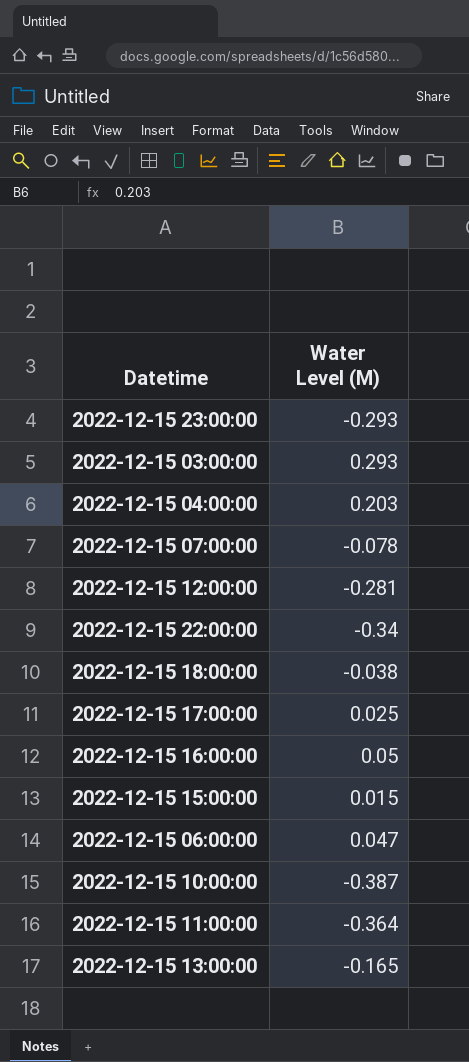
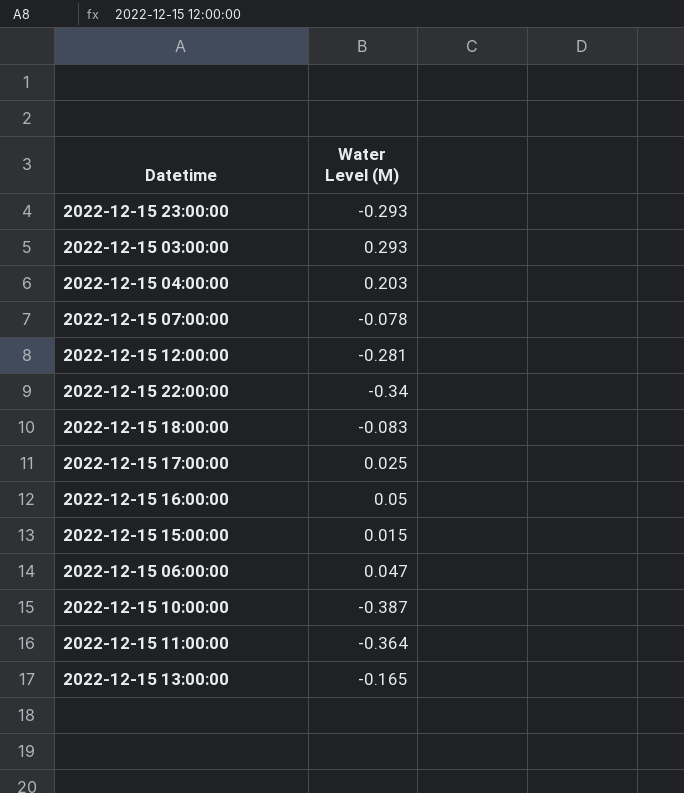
2022-12-15 18:00:00 | Water Level (M): -0.038 -> -0.083

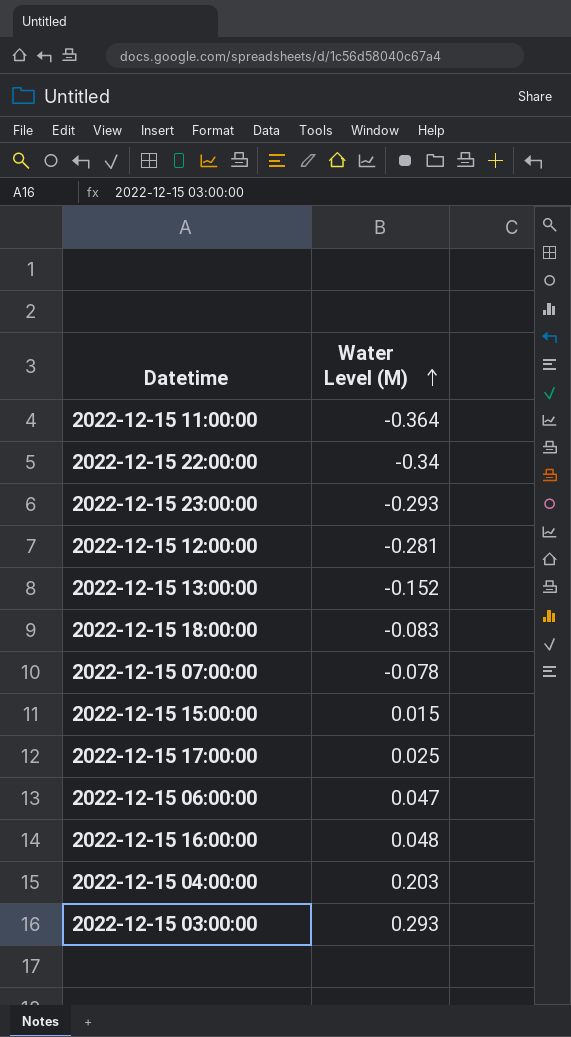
row order: none -> Water Level (M) ascending
row 2022-12-15 10:00:00: -0.387 -> none
2022-12-15 13:00:00 | Water Level (M): -0.165 -> -0.152
2022-12-15 16:00:00 | Water Level (M): 0.05 -> 0.048

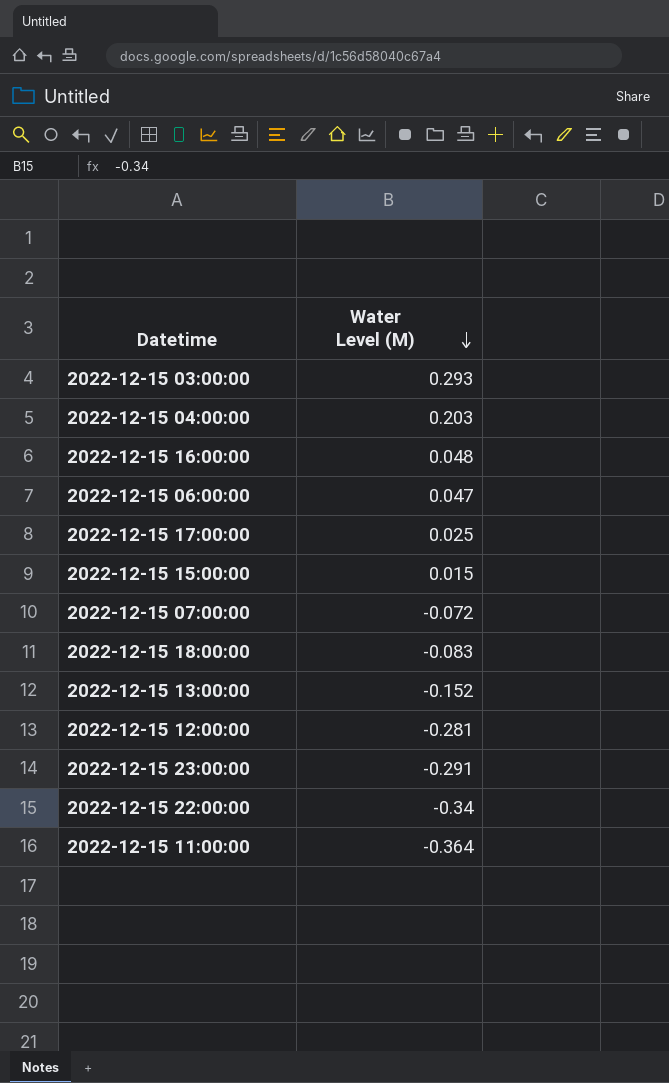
row order: Water Level (M) ascending -> Water Level (M) descending
2022-12-15 07:00:00 | Water Level (M): -0.078 -> -0.072
2022-12-15 23:00:00 | Water Level (M): -0.293 -> -0.291

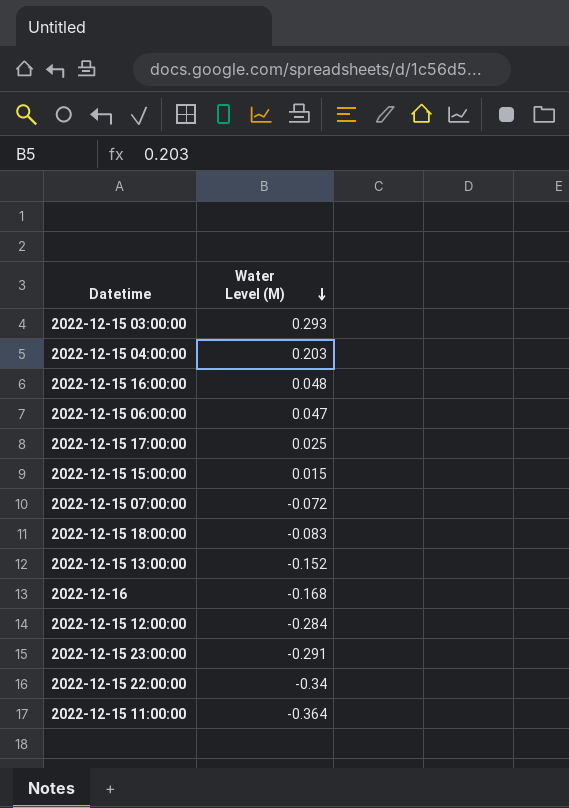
row 2022-12-16: none -> -0.168
2022-12-15 12:00:00 | Water Level (M): -0.281 -> -0.284

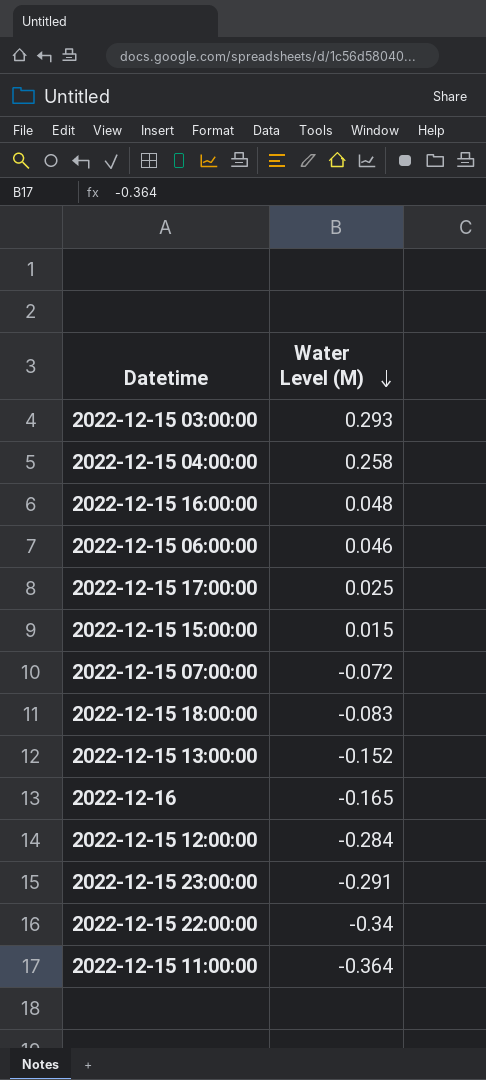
2022-12-15 04:00:00 | Water Level (M): 0.203 -> 0.258
2022-12-15 06:00:00 | Water Level (M): 0.047 -> 0.046
2022-12-16 | Water Level (M): -0.168 -> -0.165

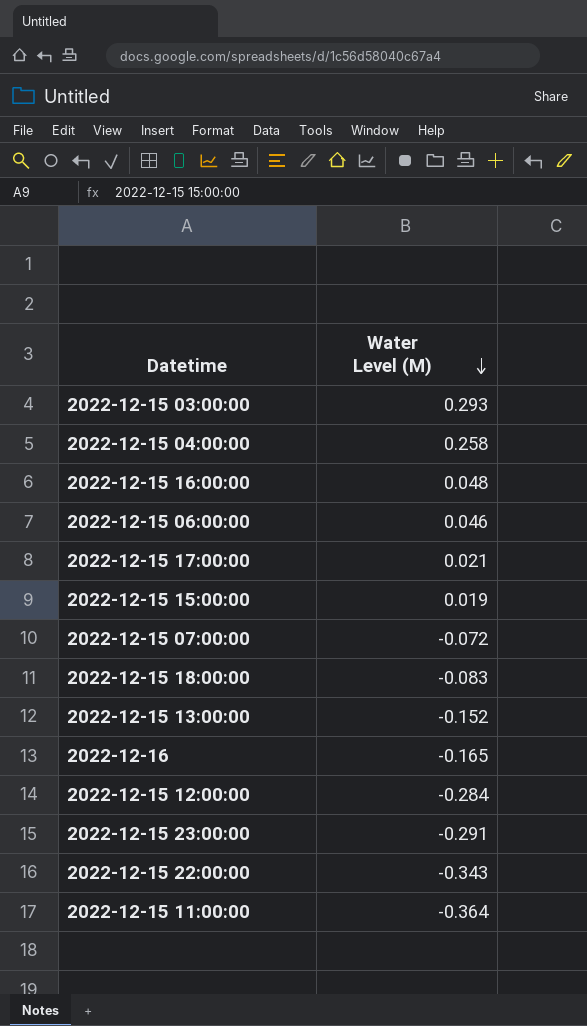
2022-12-15 17:00:00 | Water Level (M): 0.025 -> 0.021
2022-12-15 15:00:00 | Water Level (M): 0.015 -> 0.019
2022-12-15 22:00:00 | Water Level (M): -0.34 -> -0.343

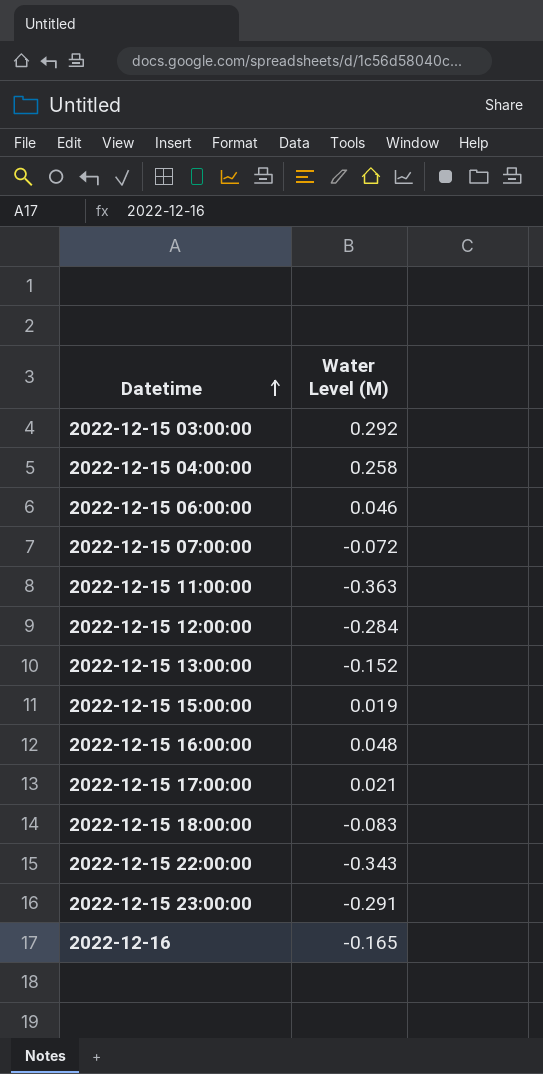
row order: Water Level (M) descending -> Datetime ascending
2022-12-15 03:00:00 | Water Level (M): 0.293 -> 0.292
2022-12-15 11:00:00 | Water Level (M): -0.364 -> -0.363

